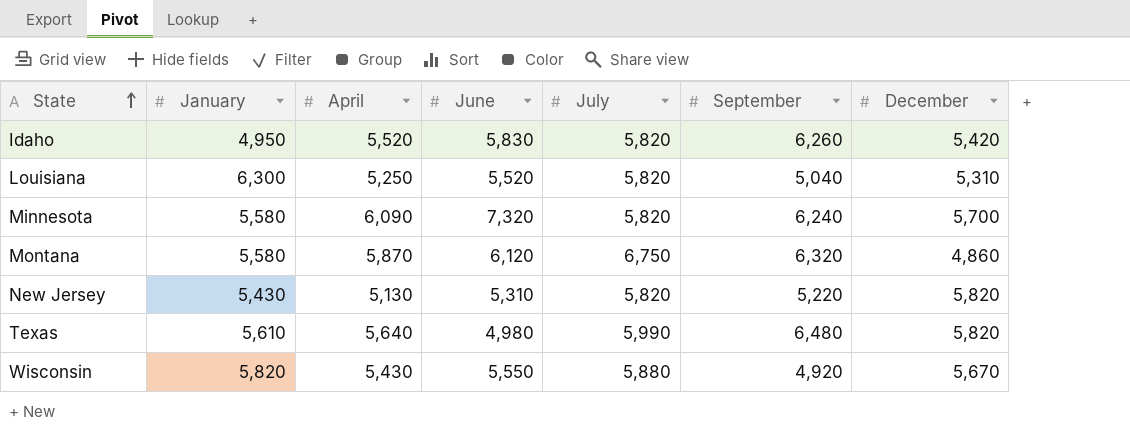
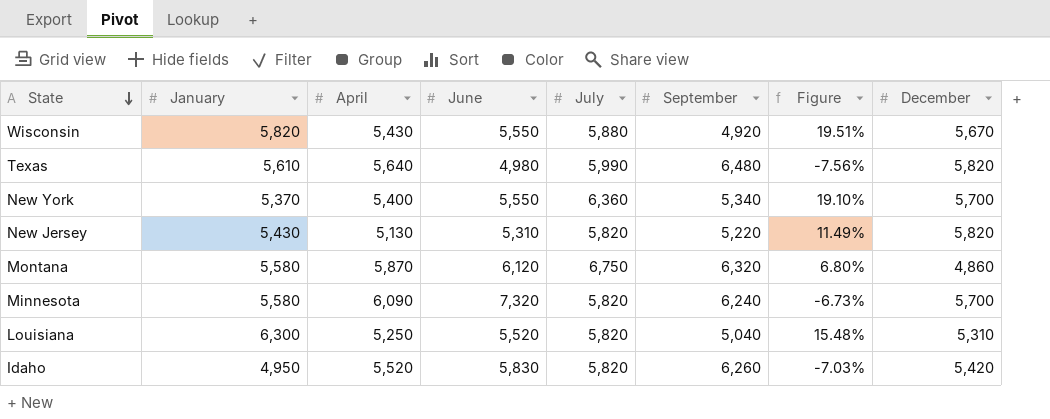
row order: State ascending -> State descending
column Figure | formula: none -> ([July] - [September]) / [September]
row New York: none -> 5,370 | 5,400 | 5,550 | 6,360 | 5,340 | 19.10% | 5,700

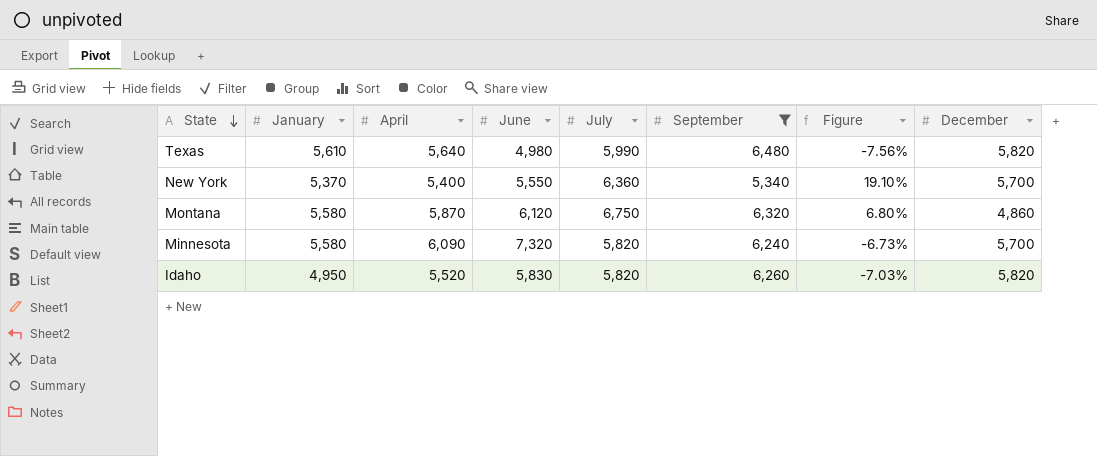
filter: none -> September >= 5,340
Idaho | December: 5,420 -> 5,820

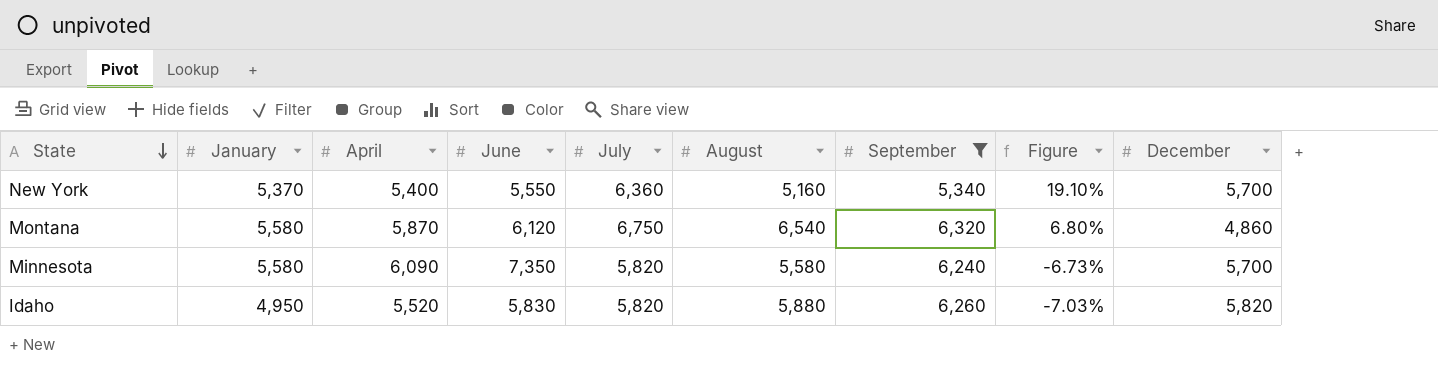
column August | position: none -> 6
row Texas: 5,610 | 5,640 | 4,980 | 5,990 | 6,480 | -7.56% | 5,820 -> none
Minnesota | June: 7,320 -> 7,350

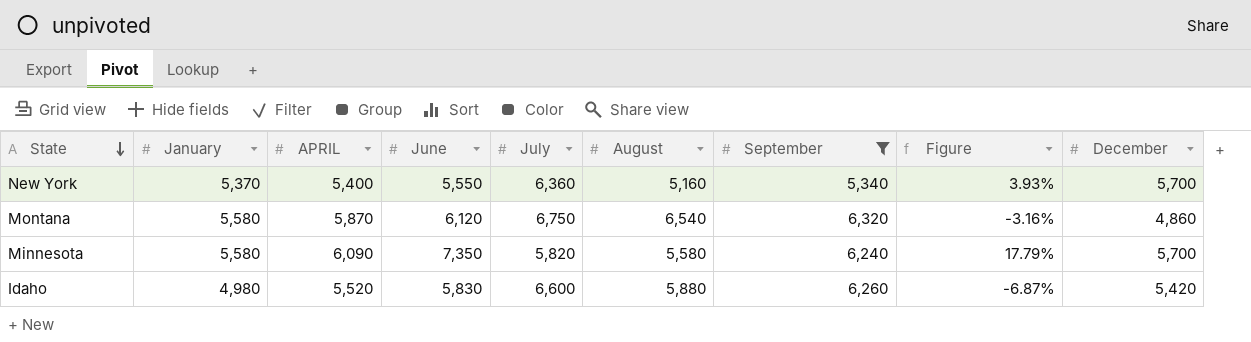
column name: April -> APRIL
column Figure | formula: ([July] - [September]) / [September] -> ([June] - [September]) / [September]
Idaho | January: 4,950 -> 4,980
Idaho | July: 5,820 -> 6,600
Idaho | December: 5,820 -> 5,420

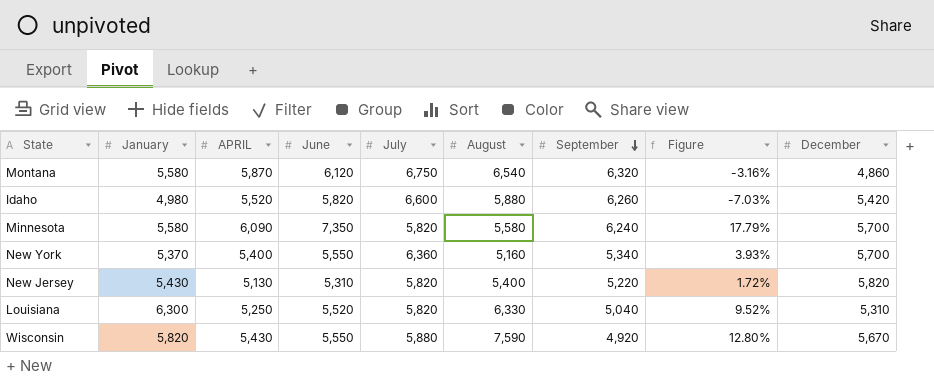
filter: September >= 5,340 -> none
row order: State descending -> September descending
Idaho | June: 5,830 -> 5,820
Idaho | Figure: -6.87% -> -7.03%

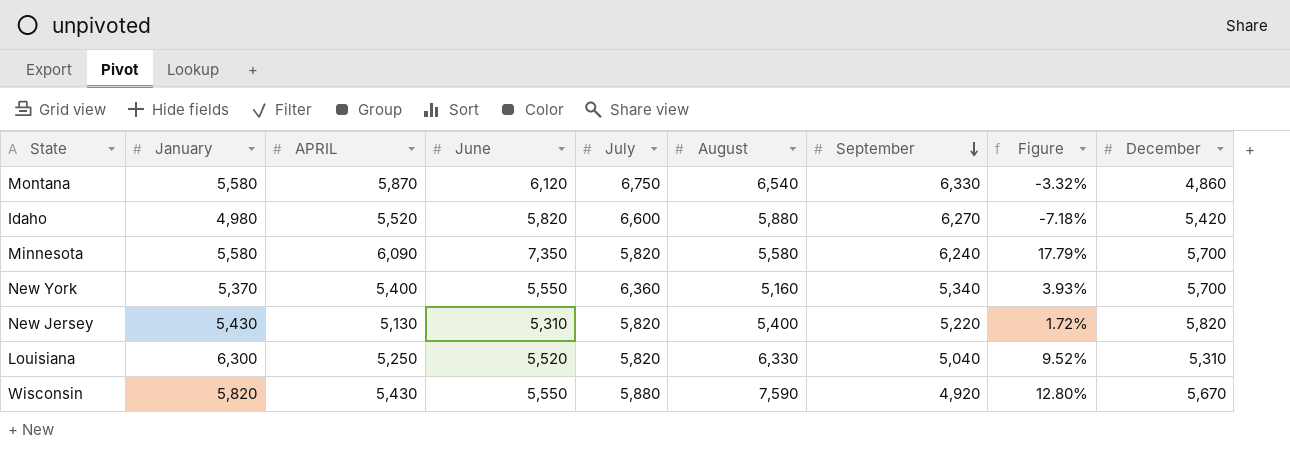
Montana | September: 6,320 -> 6,330
Montana | Figure: -3.16% -> -3.32%
Idaho | September: 6,260 -> 6,270
Idaho | Figure: -7.03% -> -7.18%

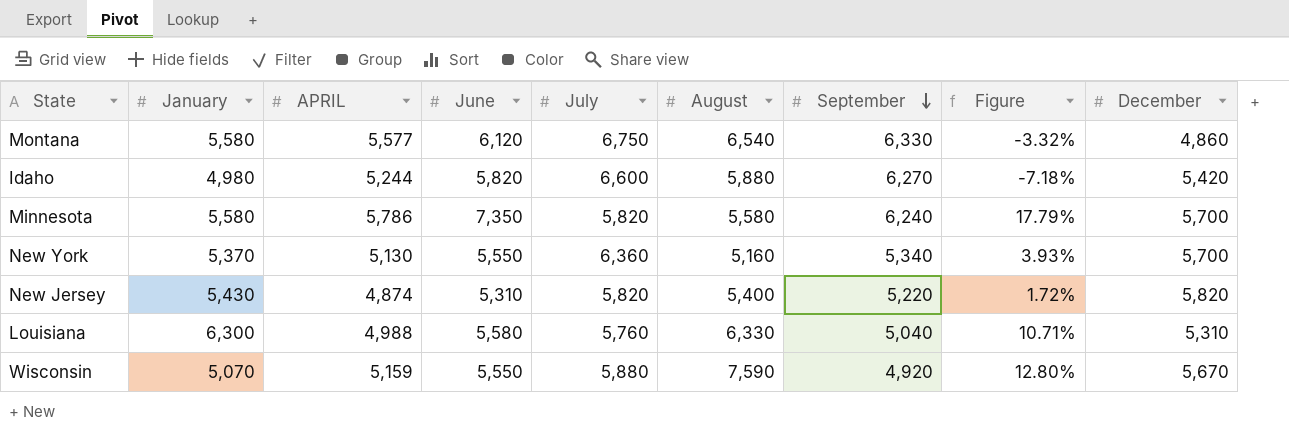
Montana | APRIL: 5,870 -> 5,577
Idaho | APRIL: 5,520 -> 5,244
Minnesota | APRIL: 6,090 -> 5,786
New York | APRIL: 5,400 -> 5,130
New Jersey | APRIL: 5,130 -> 4,874
Louisiana | APRIL: 5,250 -> 4,988
Louisiana | June: 5,520 -> 5,580
Louisiana | July: 5,820 -> 5,760
Louisiana | Figure: 9.52% -> 10.71%
Wisconsin | January: 5,820 -> 5,070
Wisconsin | APRIL: 5,430 -> 5,159

